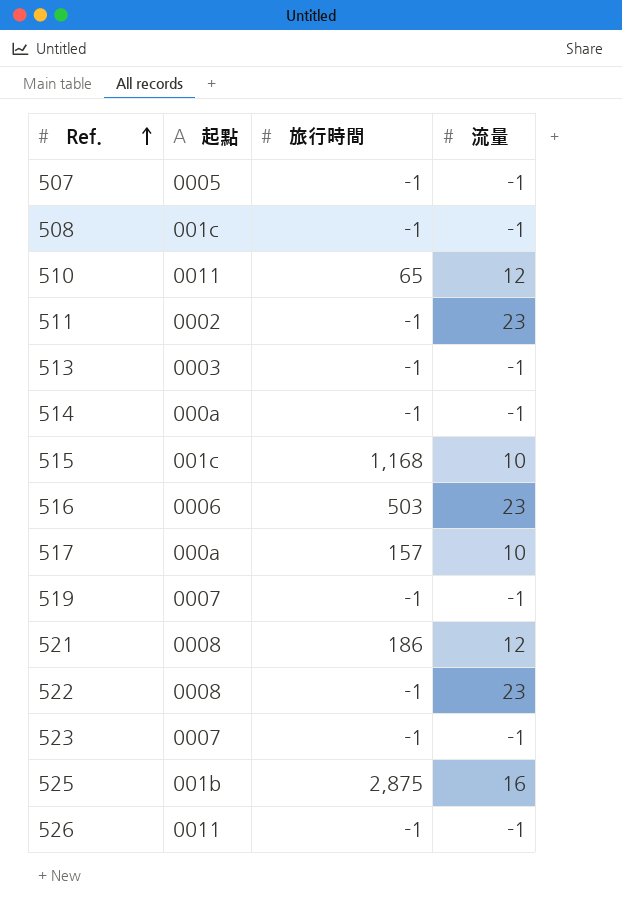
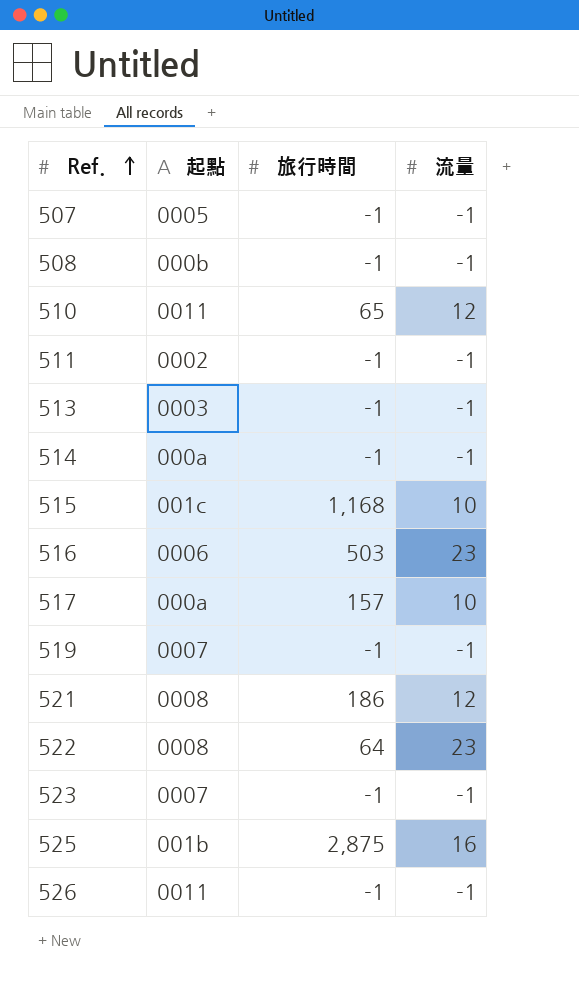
508 | 起點: 001c -> 000b
511 | 流量: 23 -> -1
522 | 旅行時間: -1 -> 64

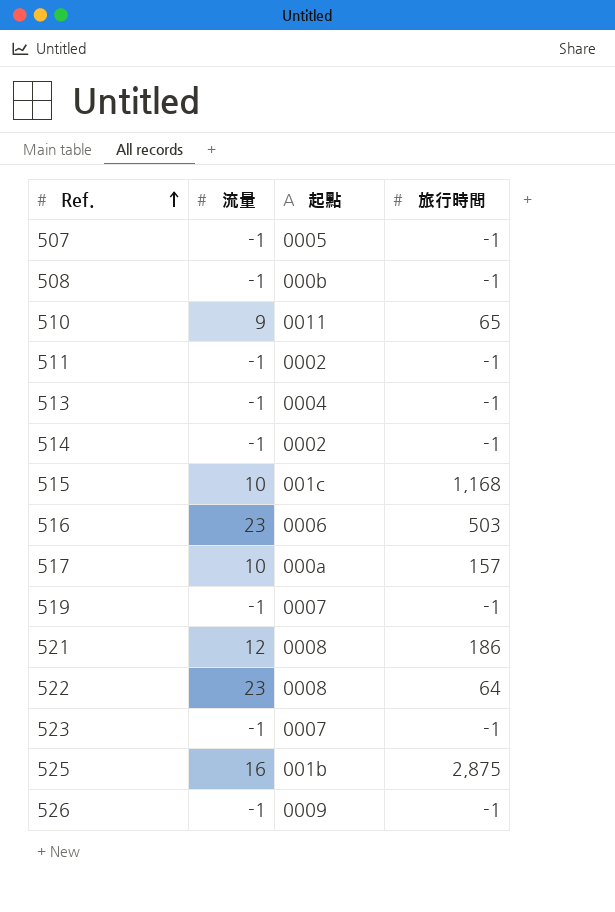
column 流量 | position: 4 -> 2
510 | 流量: 12 -> 9
513 | 起點: 0003 -> 0004
514 | 起點: 000a -> 0002
526 | 起點: 0011 -> 0009

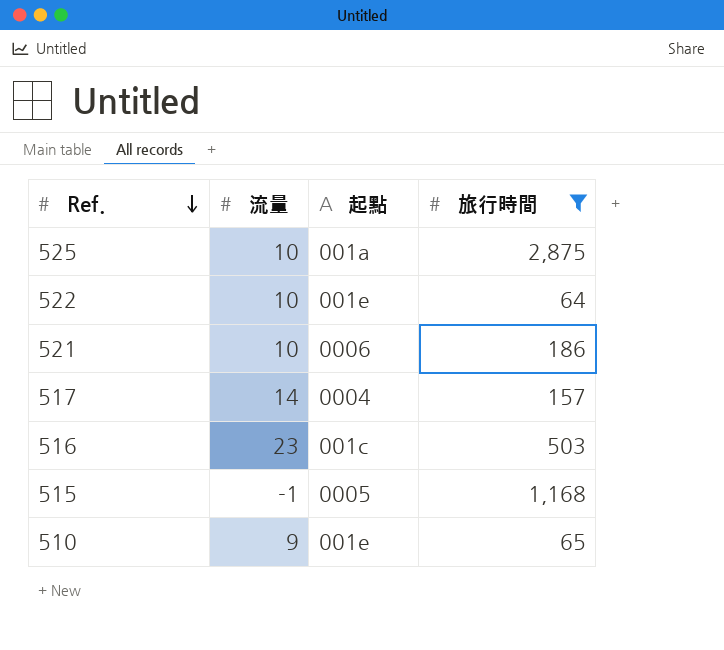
filter: none -> 旅行時間 != -1
row order: Ref. ascending -> Ref. descending
525 | 流量: 16 -> 10
525 | 起點: 001b -> 001a
522 | 流量: 23 -> 10
522 | 起點: 0008 -> 001e
521 | 流量: 12 -> 10
521 | 起點: 0008 -> 0006
517 | 流量: 10 -> 14
517 | 起點: 000a -> 0004
516 | 起點: 0006 -> 001c
515 | 流量: 10 -> -1
515 | 起點: 001c -> 0005
510 | 起點: 0011 -> 001e

